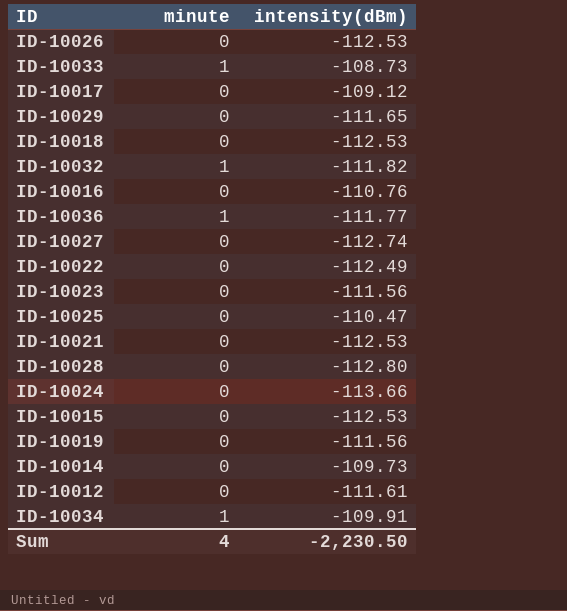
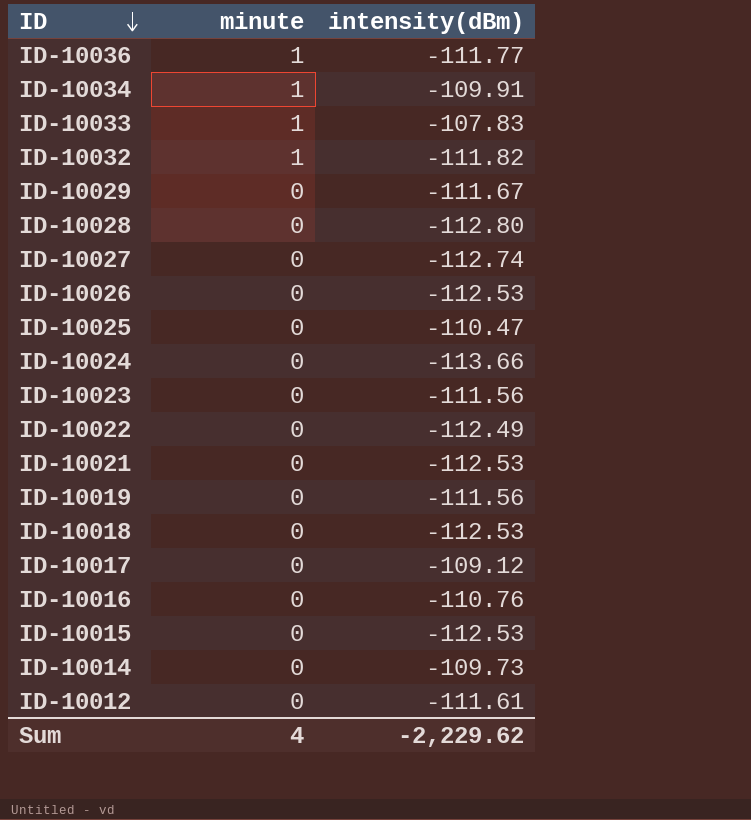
row order: none -> ID descending
ID-10033 | intensity(dBm): -108.73 -> -107.83
ID-10029 | intensity(dBm): -111.65 -> -111.67
Sum | intensity(dBm): -2,230.50 -> -2,229.62

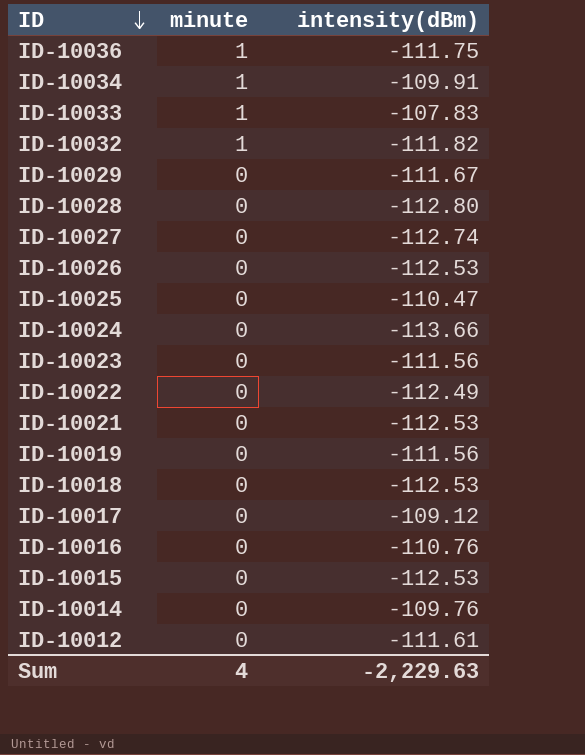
ID-10036 | intensity(dBm): -111.77 -> -111.75
ID-10014 | intensity(dBm): -109.73 -> -109.76
Sum | intensity(dBm): -2,229.62 -> -2,229.63

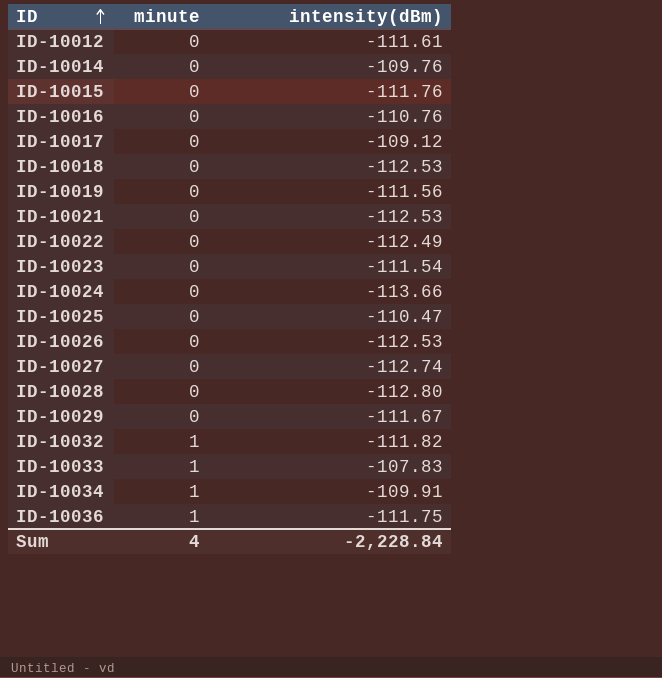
row order: ID descending -> ID ascending
ID-10015 | intensity(dBm): -112.53 -> -111.76
ID-10023 | intensity(dBm): -111.56 -> -111.54
Sum | intensity(dBm): -2,229.63 -> -2,228.84

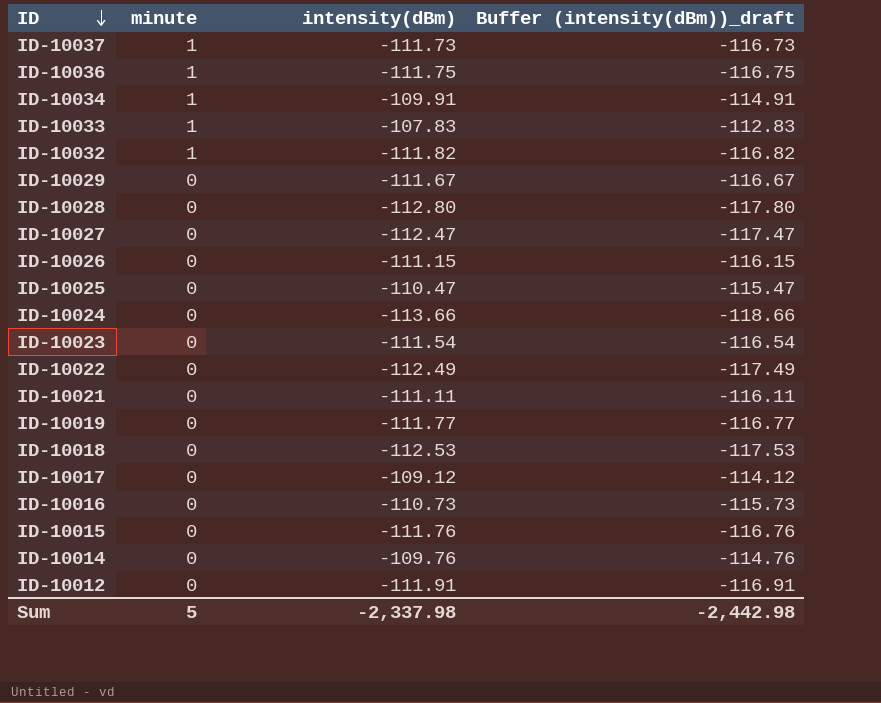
row order: ID ascending -> ID descending
column Buffer (intensity(dBm))_draft | formula: none -> [intensity(dBm)] - 5
row ID-10037: none -> 1 | -111.73 | -116.73
ID-10027 | intensity(dBm): -112.74 -> -112.47
ID-10026 | intensity(dBm): -112.53 -> -111.15
ID-10021 | intensity(dBm): -112.53 -> -111.11
ID-10019 | intensity(dBm): -111.56 -> -111.77
ID-10016 | intensity(dBm): -110.76 -> -110.73
ID-10012 | intensity(dBm): -111.61 -> -111.91
Sum | minute: 4 -> 5
Sum | intensity(dBm): -2,228.84 -> -2,337.98

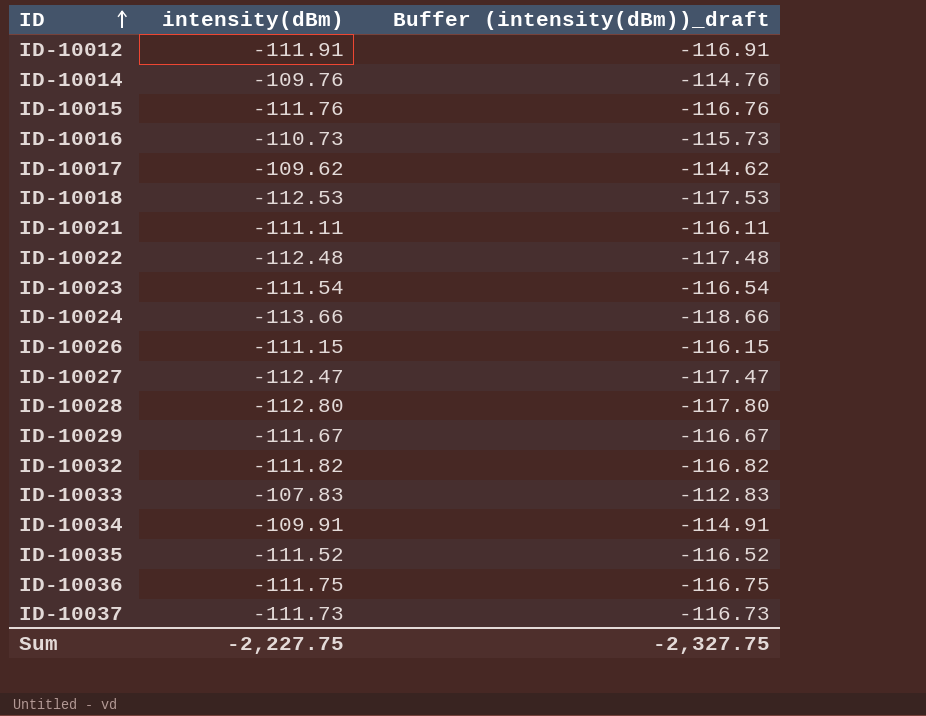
row order: ID descending -> ID ascending
column minute | position: 2 -> none
row ID-10025: 0 | -110.47 | -115.47 -> none
row ID-10019: 0 | -111.77 | -116.77 -> none
ID-10017 | intensity(dBm): -109.12 -> -109.62
ID-10017 | Buffer (intensity(dBm))_draft: -114.12 -> -114.62
ID-10022 | intensity(dBm): -112.49 -> -112.48
ID-10022 | Buffer (intensity(dBm))_draft: -117.49 -> -117.48
row ID-10035: none -> -111.52 | -116.52
Sum | intensity(dBm): -2,337.98 -> -2,227.75
Sum | Buffer (intensity(dBm))_draft: -2,442.98 -> -2,327.75

